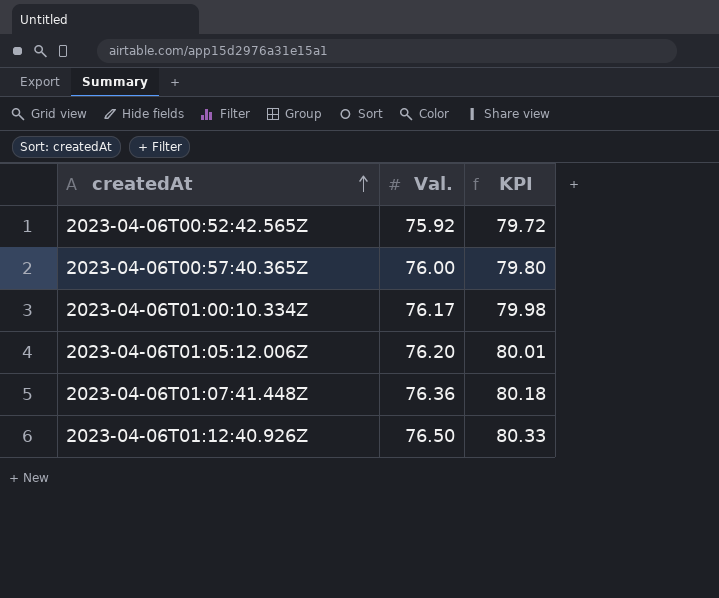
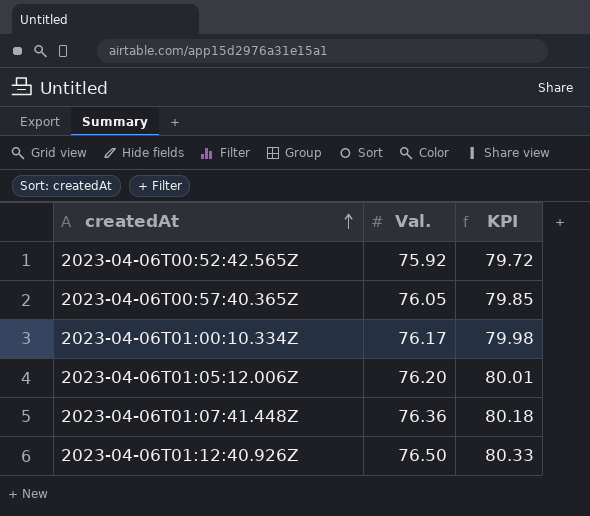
2023-04-06T00:57:40.365Z | Val.: 76.00 -> 76.05
2023-04-06T00:57:40.365Z | KPI: 79.80 -> 79.85

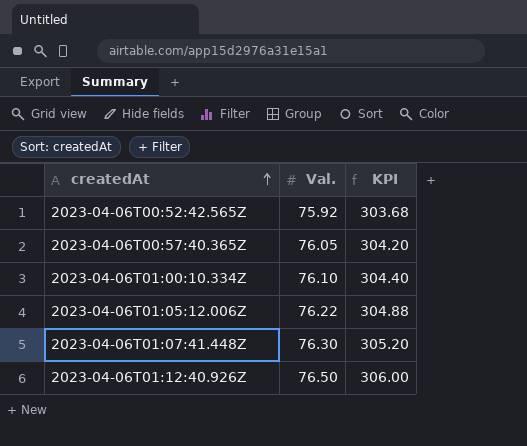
column KPI | formula: [Val.] * 1.05 -> [Val.] * 4
2023-04-06T01:00:10.334Z | Val.: 76.17 -> 76.10
2023-04-06T01:05:12.006Z | Val.: 76.20 -> 76.22
2023-04-06T01:07:41.448Z | Val.: 76.36 -> 76.30

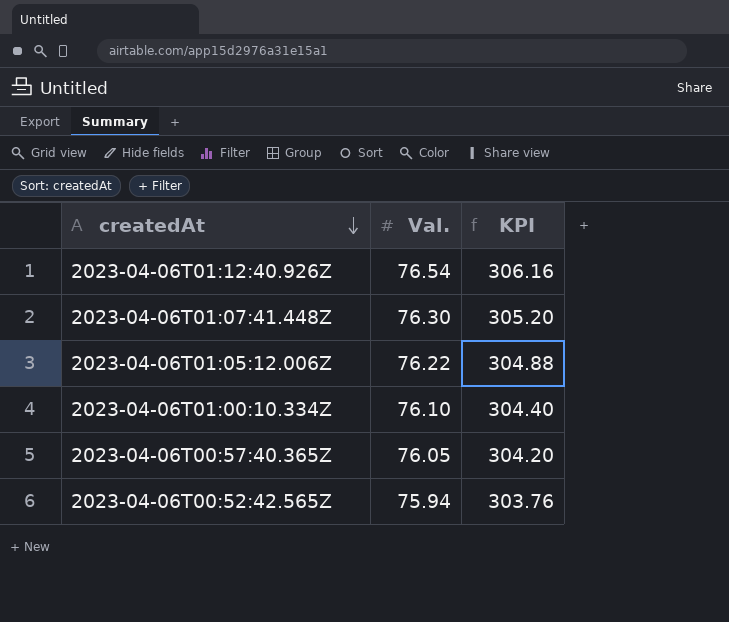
row order: createdAt ascending -> createdAt descending
2023-04-06T01:12:40.926Z | Val.: 76.50 -> 76.54
2023-04-06T01:12:40.926Z | KPI: 306.00 -> 306.16
2023-04-06T00:52:42.565Z | Val.: 75.92 -> 75.94
2023-04-06T00:52:42.565Z | KPI: 303.68 -> 303.76

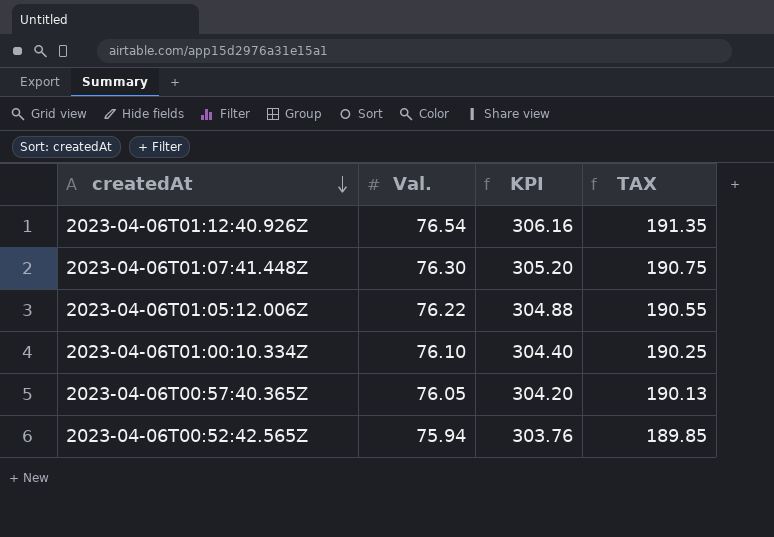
column TAX | formula: none -> [Val.] * 2.5

